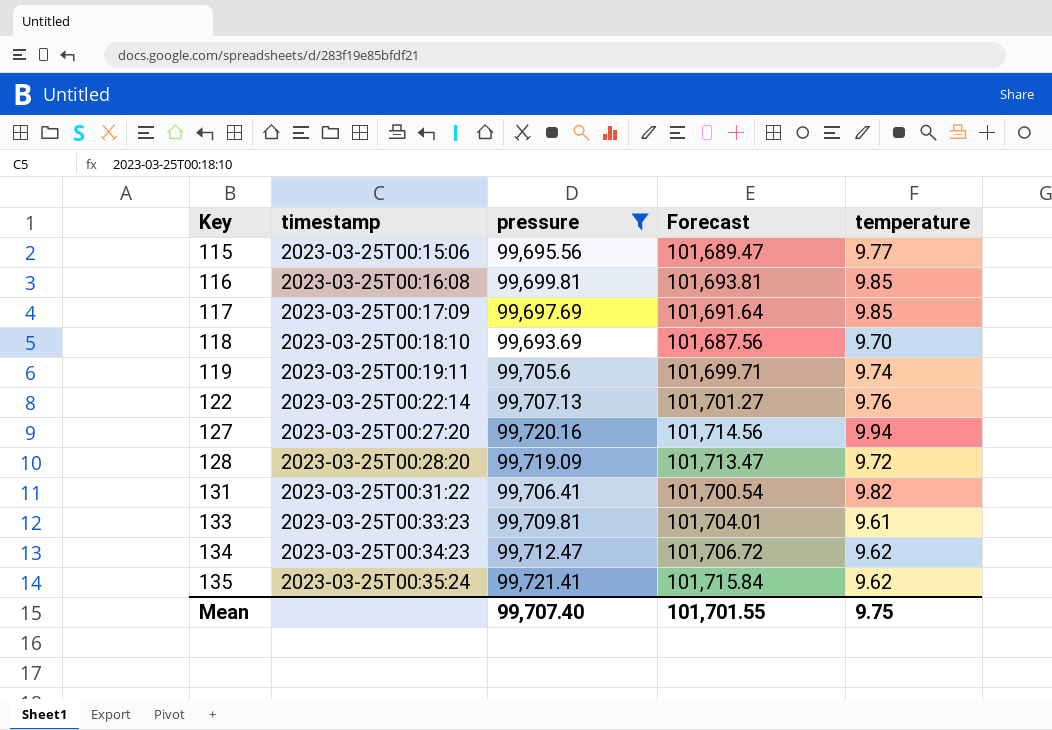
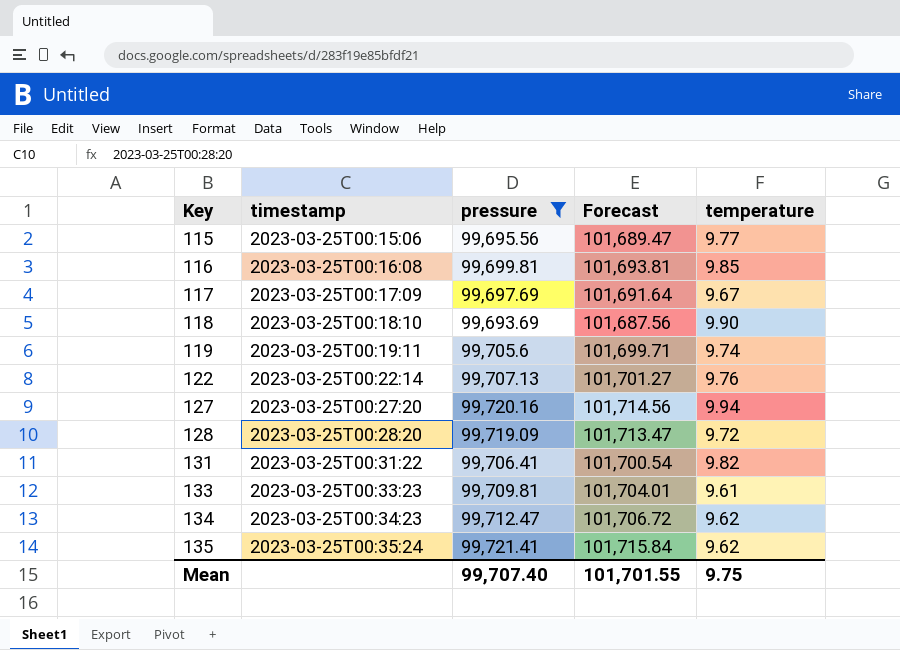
117 | temperature: 9.85 -> 9.67
118 | temperature: 9.70 -> 9.90

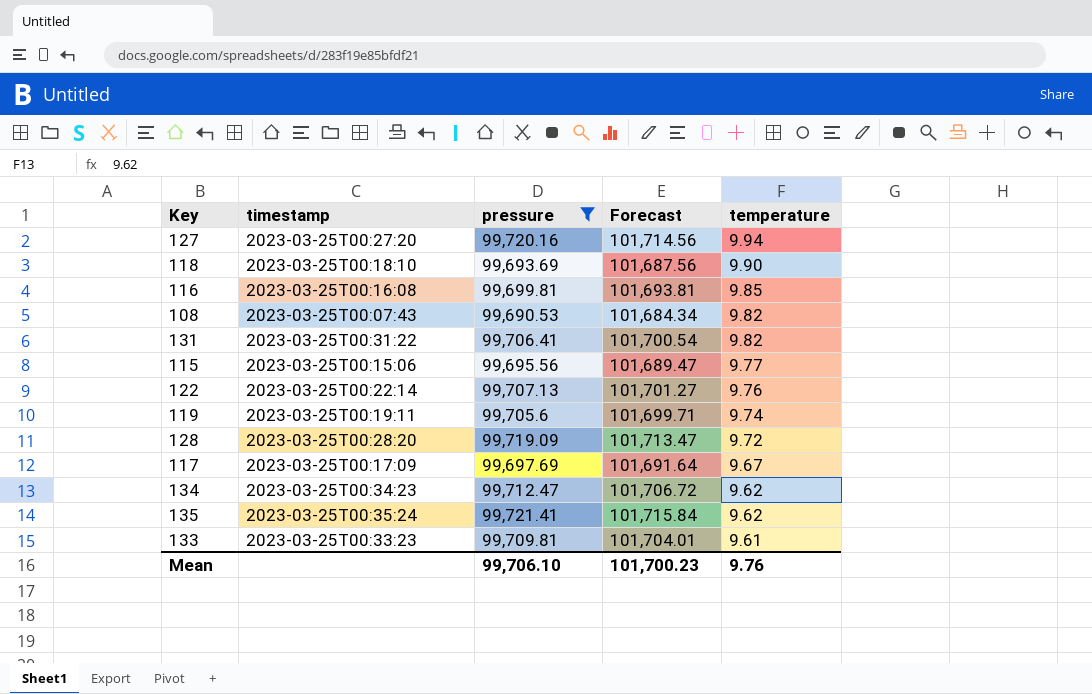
row order: Key ascending -> temperature descending
row 108: none -> 2023-03-25T00:07:43 | 99,690.53 | 101,684.34 | 9.82
Mean | pressure: 99,707.40 -> 99,706.10
Mean | Forecast: 101,701.55 -> 101,700.23
Mean | temperature: 9.75 -> 9.76

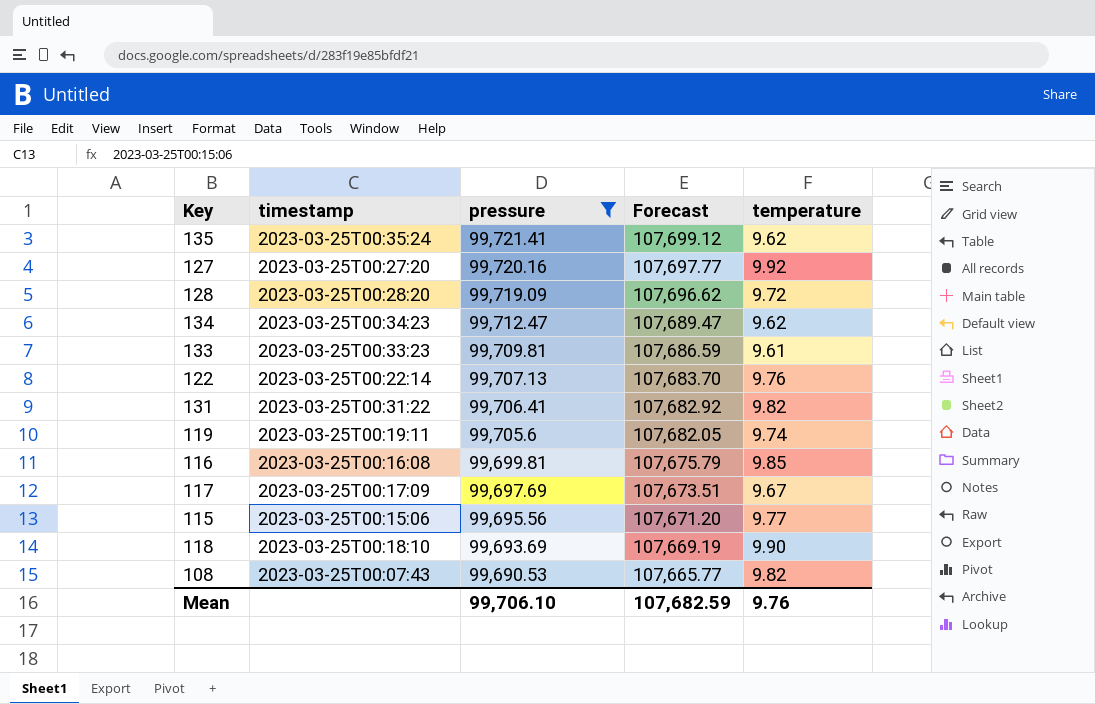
row order: temperature descending -> pressure descending
column Forecast | formula: [pressure] * 1.02 -> [pressure] * 1.08
127 | temperature: 9.94 -> 9.92
Mean | Forecast: 101,700.23 -> 107,682.59

